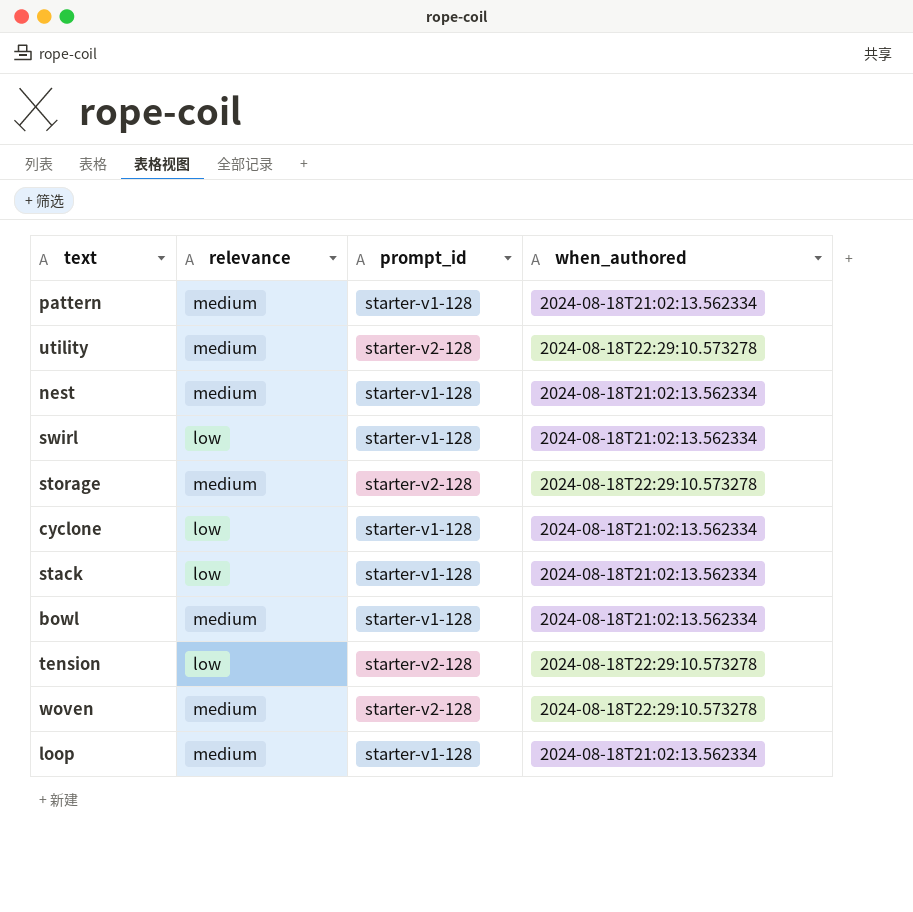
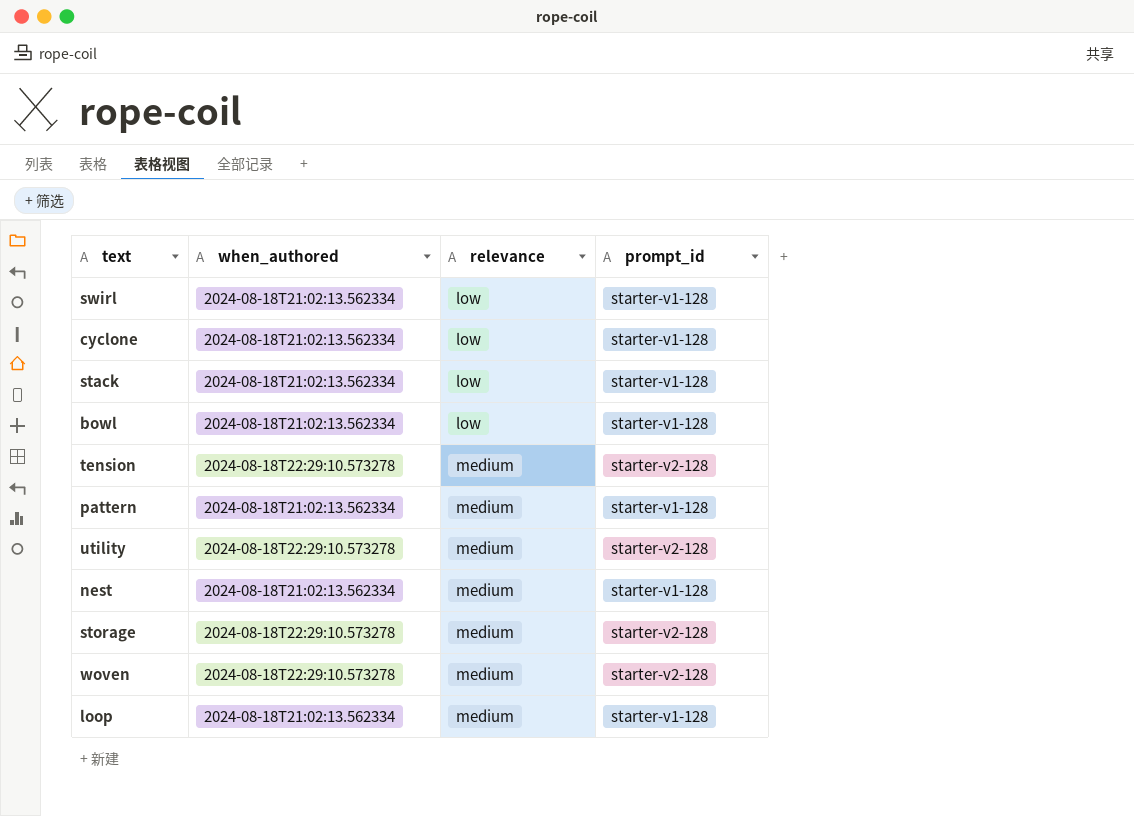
row order: none -> relevance ascending
column when_authored | position: 4 -> 2
bowl | relevance: medium -> low
tension | relevance: low -> medium

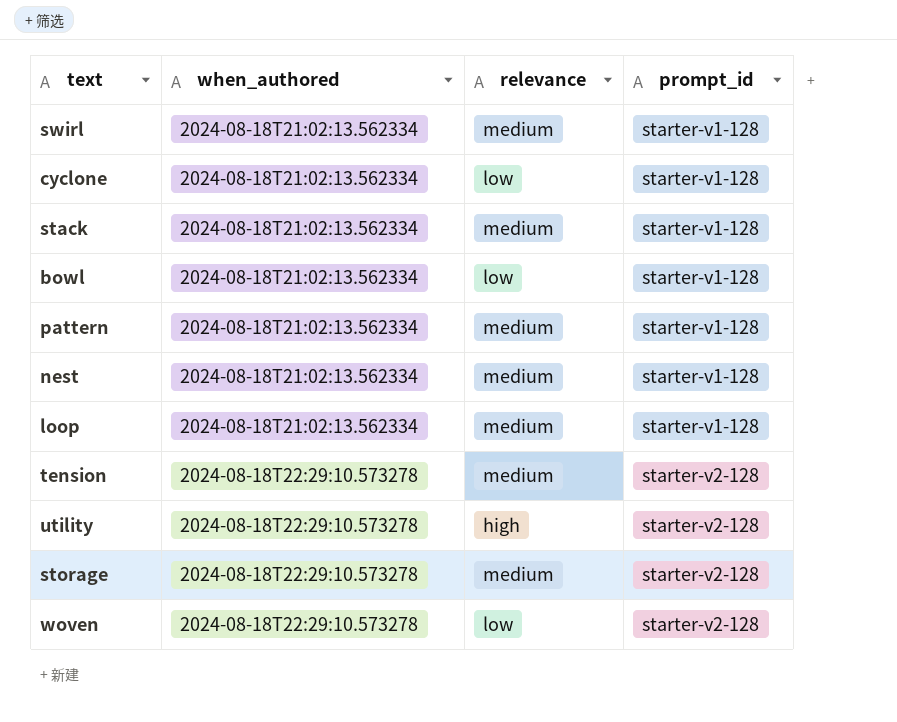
row order: relevance ascending -> when_authored ascending
swirl | relevance: low -> medium
stack | relevance: low -> medium
utility | relevance: medium -> high
woven | relevance: medium -> low

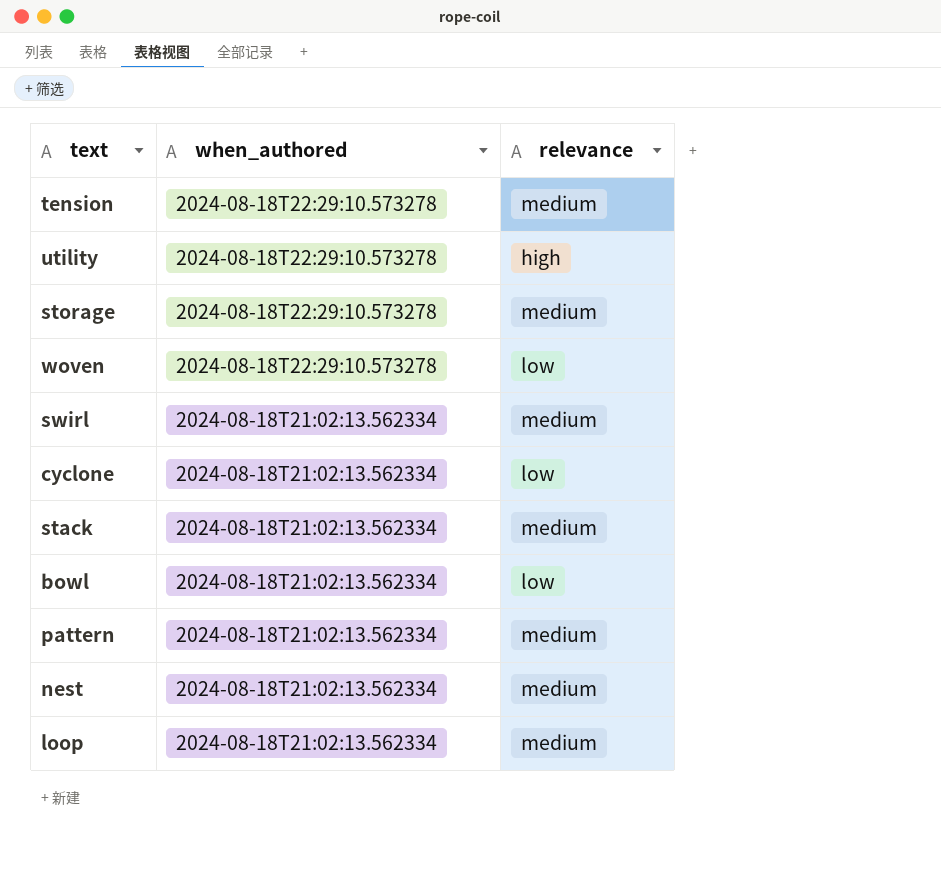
row order: when_authored ascending -> when_authored descending
column prompt_id | position: 4 -> none

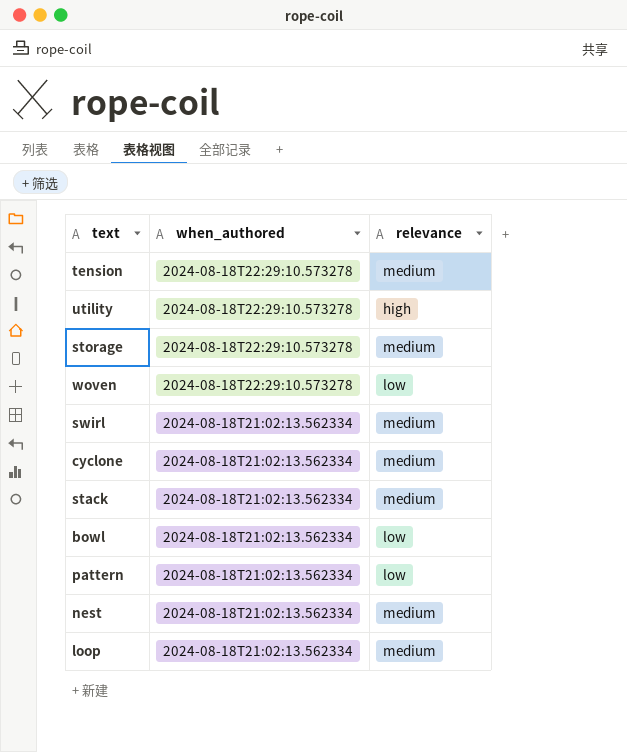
cyclone | relevance: low -> medium
pattern | relevance: medium -> low

